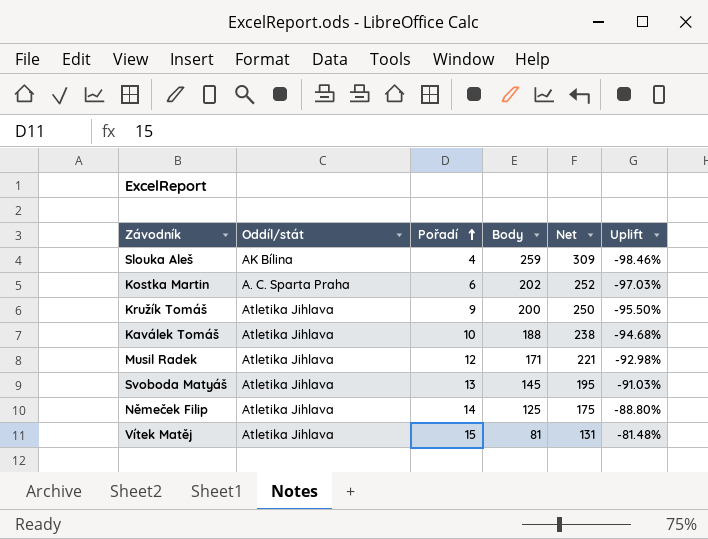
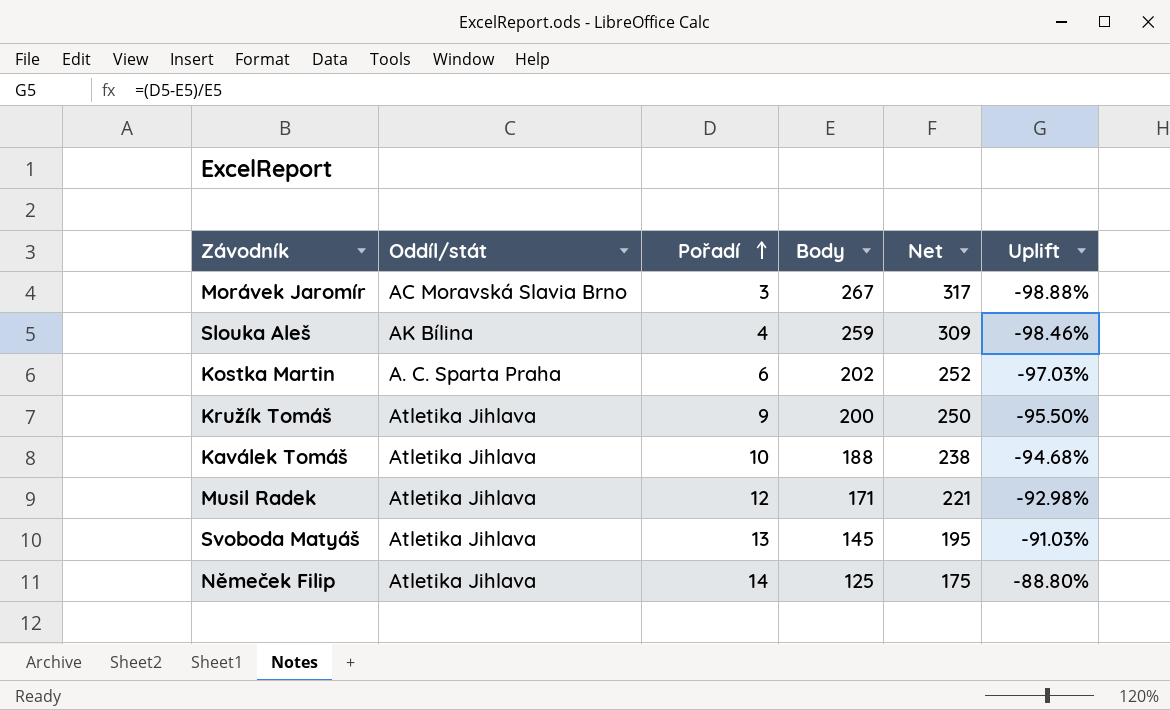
row Vítek Matěj: Atletika Jihlava | 15 | 81 | 131 | -81.48% -> none
row Morávek Jaromír: none -> AC Moravská Slavia Brno | 3 | 267 | 317 | -98.88%

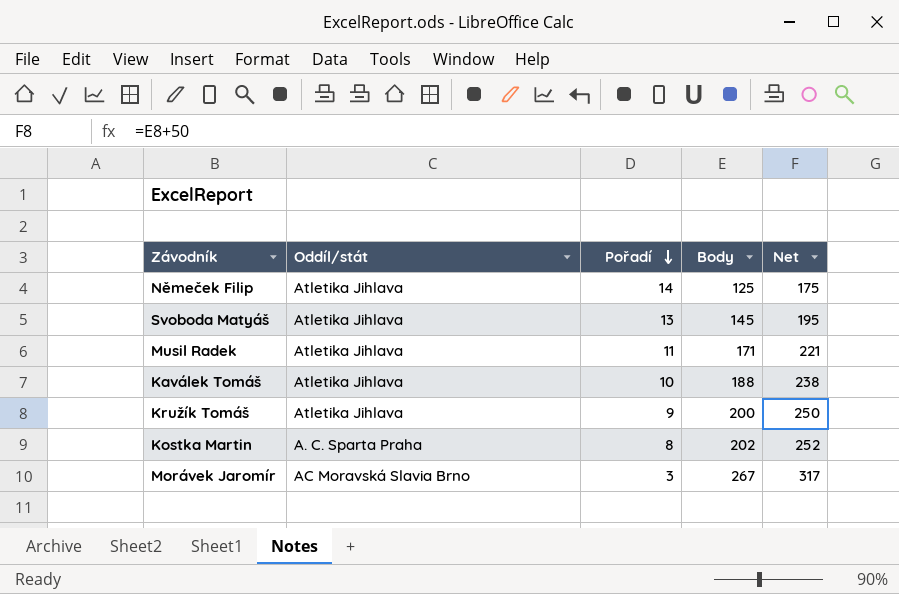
row order: Pořadí ascending -> Pořadí descending
column Uplift | formula: ([Pořadí] - [Body]) / [Body] -> none
row Slouka Aleš: AK Bílina | 4 | 259 | 309 | -98.46% -> none
Musil Radek | Pořadí: 12 -> 11
Kostka Martin | Pořadí: 6 -> 8

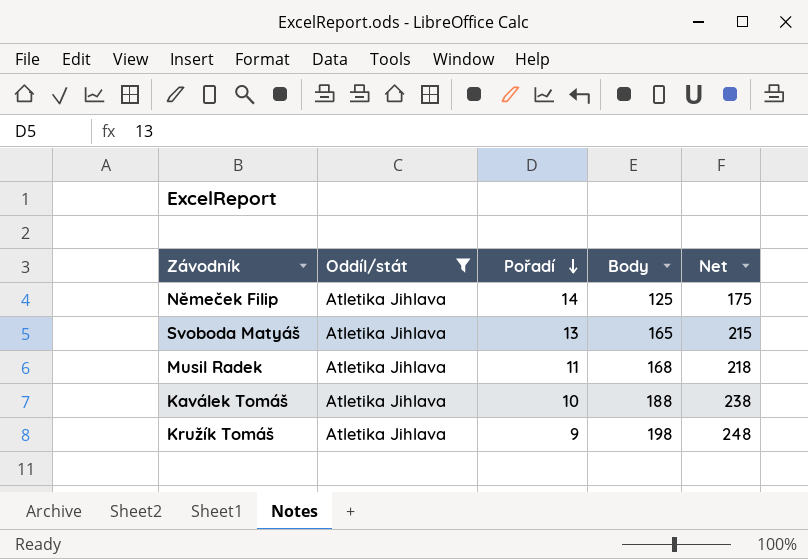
filter: none -> Oddíl/stát = Atletika Jihlava
Svoboda Matyáš | Body: 145 -> 165
Svoboda Matyáš | Net: 195 -> 215
Musil Radek | Body: 171 -> 168
Musil Radek | Net: 221 -> 218
Kružík Tomáš | Body: 200 -> 198
Kružík Tomáš | Net: 250 -> 248

